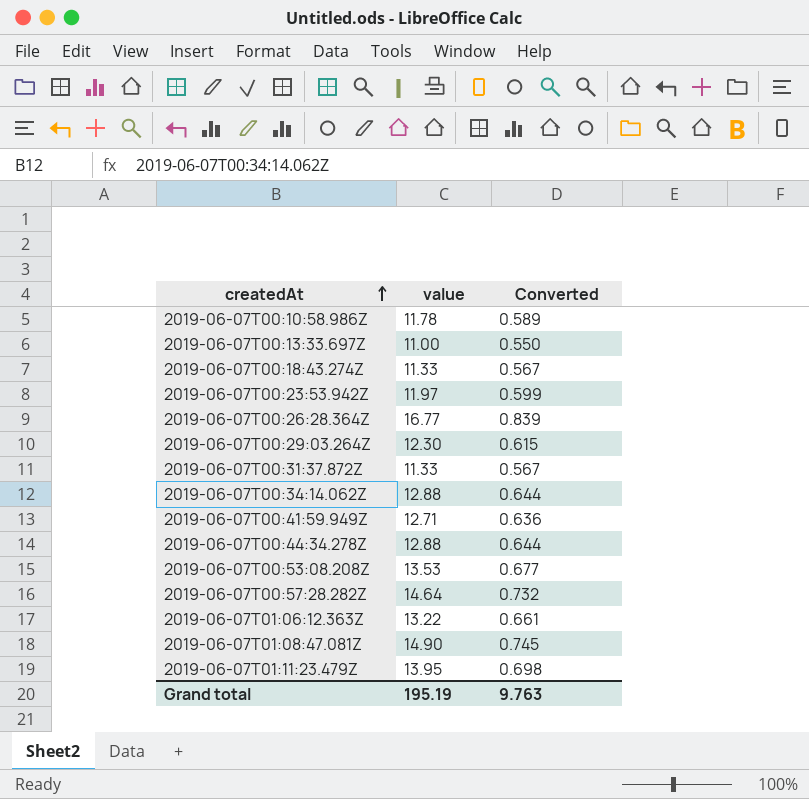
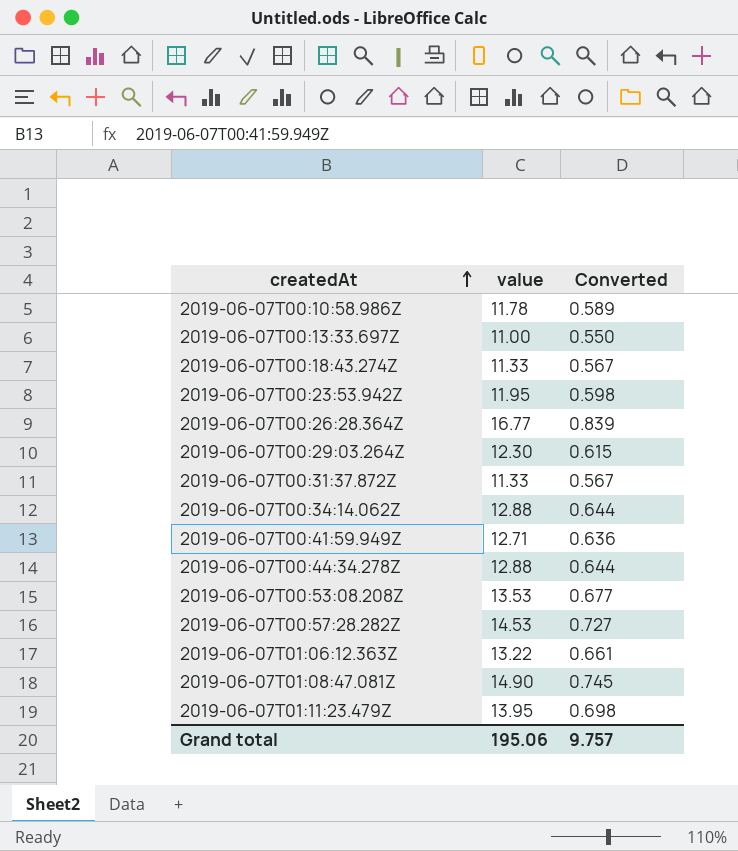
2019-06-07T00:23:53.942Z | value: 11.97 -> 11.95
2019-06-07T00:23:53.942Z | Converted: 0.599 -> 0.598
2019-06-07T00:57:28.282Z | value: 14.64 -> 14.53
2019-06-07T00:57:28.282Z | Converted: 0.732 -> 0.727
Grand total | value: 195.19 -> 195.06
Grand total | Converted: 9.763 -> 9.757

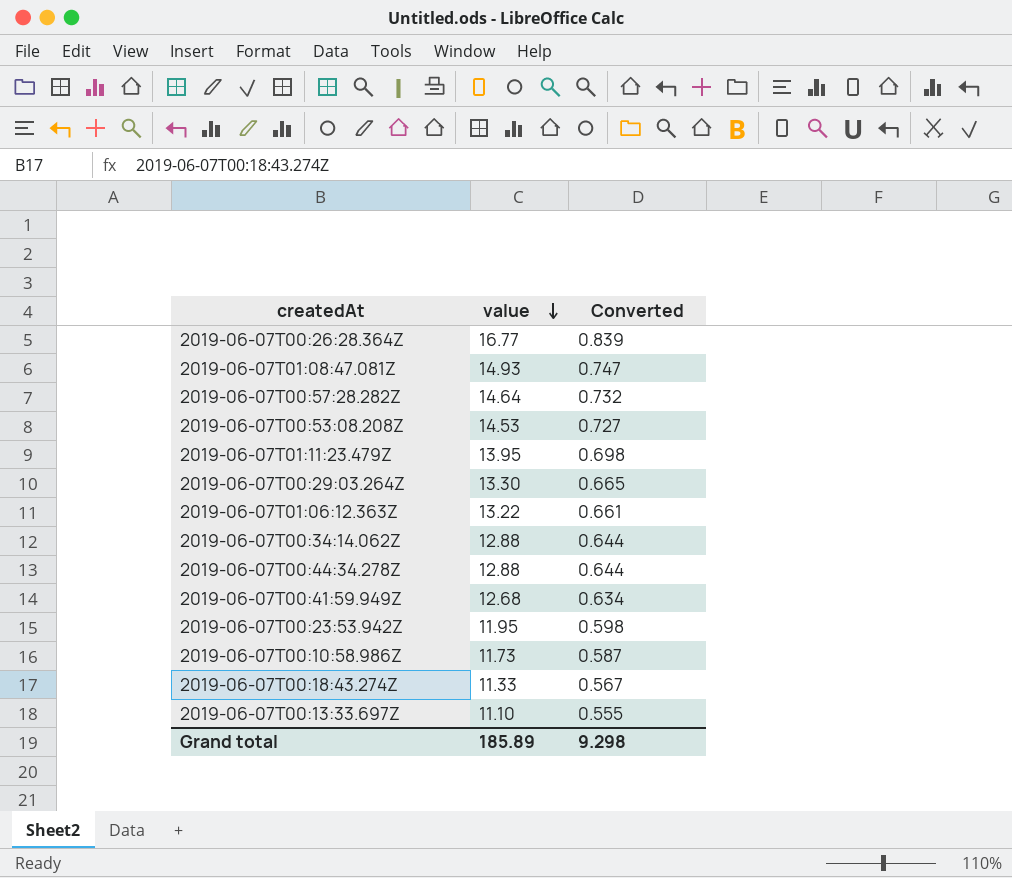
row order: createdAt ascending -> value descending
row 2019-06-07T00:31:37.872Z: 11.33 | 0.567 -> none
2019-06-07T01:08:47.081Z | value: 14.90 -> 14.93
2019-06-07T01:08:47.081Z | Converted: 0.745 -> 0.747
2019-06-07T00:57:28.282Z | value: 14.53 -> 14.64
2019-06-07T00:57:28.282Z | Converted: 0.727 -> 0.732
2019-06-07T00:53:08.208Z | value: 13.53 -> 14.53
2019-06-07T00:53:08.208Z | Converted: 0.677 -> 0.727
2019-06-07T00:29:03.264Z | value: 12.30 -> 13.30
2019-06-07T00:29:03.264Z | Converted: 0.615 -> 0.665
2019-06-07T00:41:59.949Z | value: 12.71 -> 12.68
2019-06-07T00:41:59.949Z | Converted: 0.636 -> 0.634
2019-06-07T00:10:58.986Z | value: 11.78 -> 11.73
2019-06-07T00:10:58.986Z | Converted: 0.589 -> 0.587
2019-06-07T00:13:33.697Z | value: 11.00 -> 11.10
2019-06-07T00:13:33.697Z | Converted: 0.550 -> 0.555
Grand total | value: 195.06 -> 185.89
Grand total | Converted: 9.757 -> 9.298

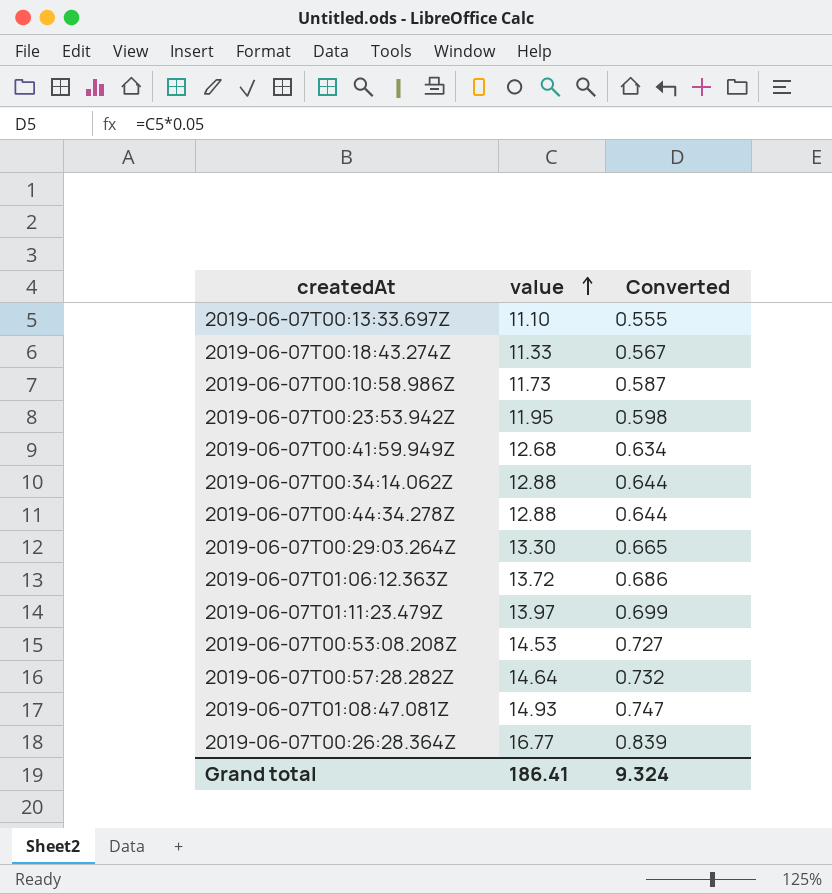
row order: value descending -> value ascending
2019-06-07T01:06:12.363Z | value: 13.22 -> 13.72
2019-06-07T01:06:12.363Z | Converted: 0.661 -> 0.686
2019-06-07T01:11:23.479Z | value: 13.95 -> 13.97
2019-06-07T01:11:23.479Z | Converted: 0.698 -> 0.699
Grand total | value: 185.89 -> 186.41
Grand total | Converted: 9.298 -> 9.324

